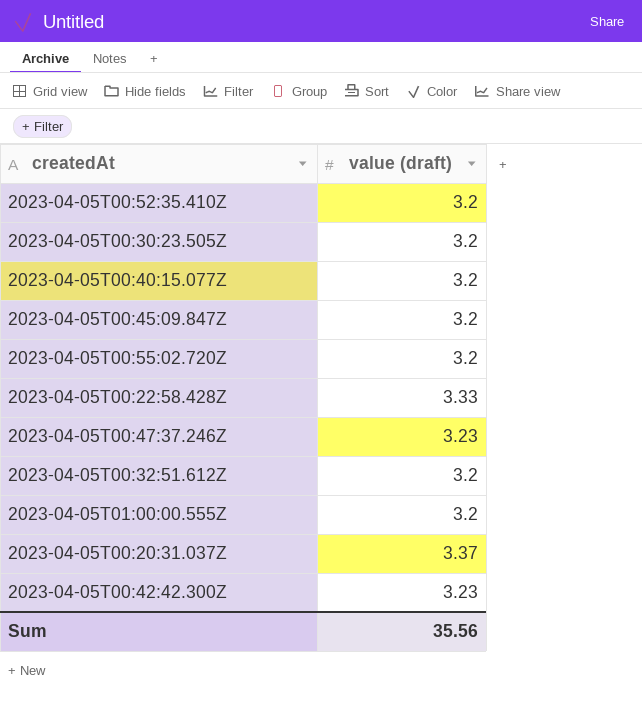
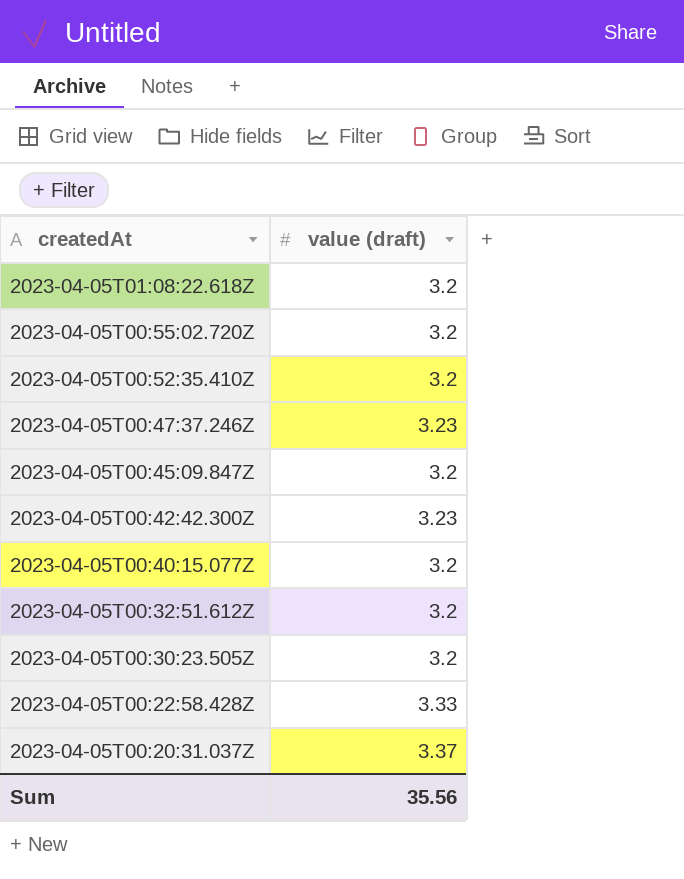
row order: none -> createdAt descending
row 2023-04-05T01:00:00.555Z: 3.2 -> none
row 2023-04-05T01:08:22.618Z: none -> 3.2

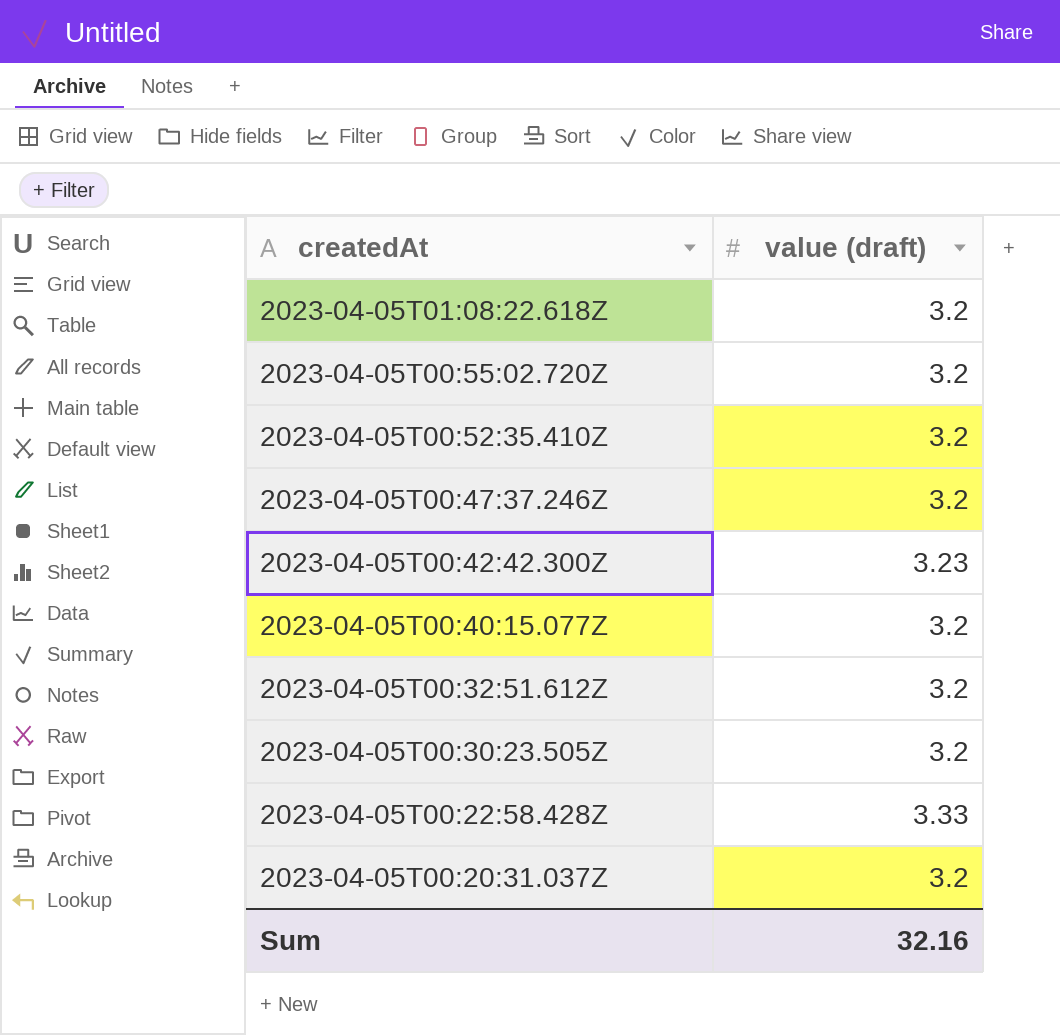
row 2023-04-05T00:45:09.847Z: 3.2 -> none
2023-04-05T00:47:37.246Z | value (draft): 3.23 -> 3.2
2023-04-05T00:20:31.037Z | value (draft): 3.37 -> 3.2
Sum | value (draft): 35.56 -> 32.16

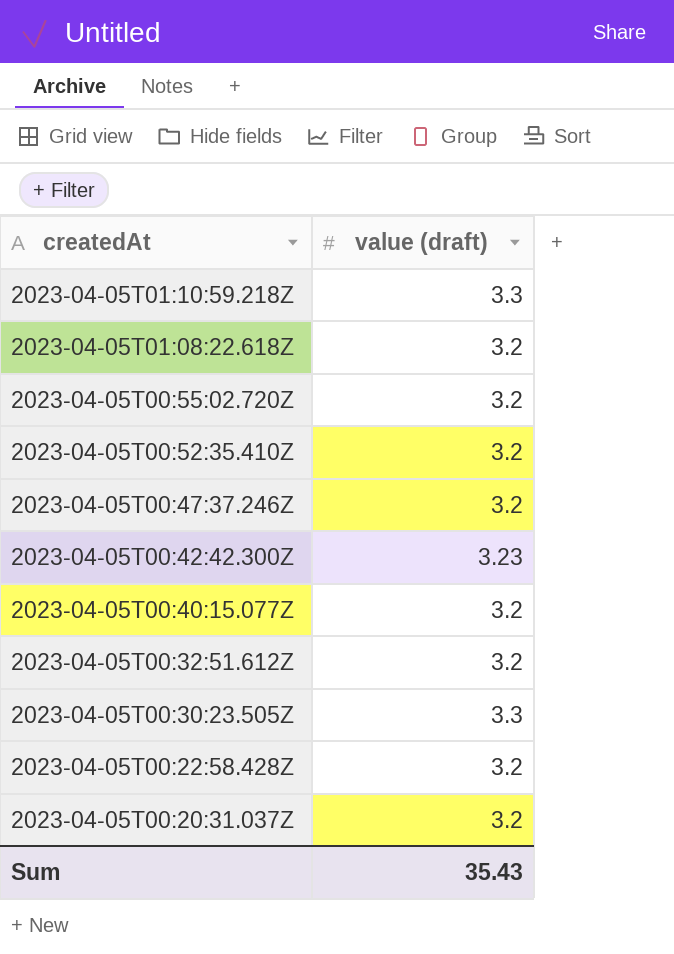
row 2023-04-05T01:10:59.218Z: none -> 3.3
2023-04-05T00:30:23.505Z | value (draft): 3.2 -> 3.3
2023-04-05T00:22:58.428Z | value (draft): 3.33 -> 3.2
Sum | value (draft): 32.16 -> 35.43

